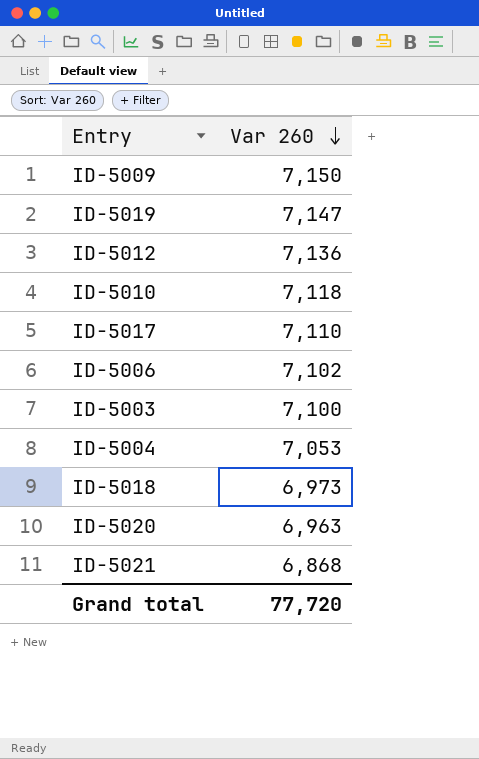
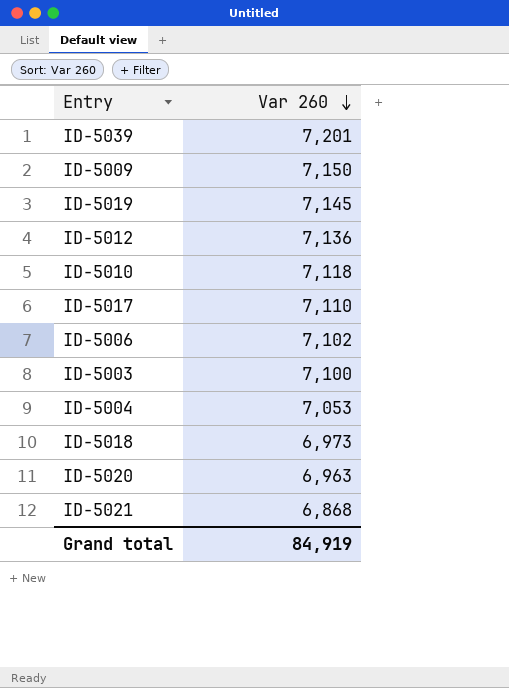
row ID-5039: none -> 7,201
ID-5019 | Var 260: 7,147 -> 7,145
Grand total | Var 260: 77,720 -> 84,919

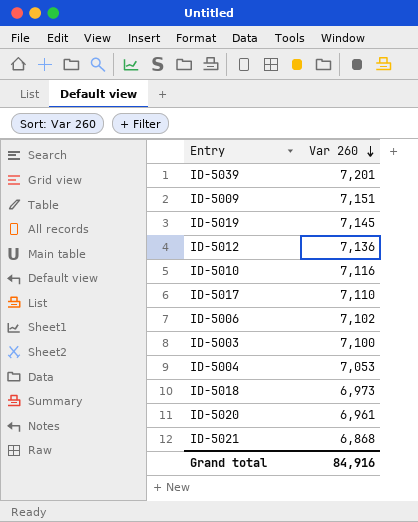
ID-5009 | Var 260: 7,150 -> 7,151
ID-5010 | Var 260: 7,118 -> 7,116
ID-5020 | Var 260: 6,963 -> 6,961
Grand total | Var 260: 84,919 -> 84,916

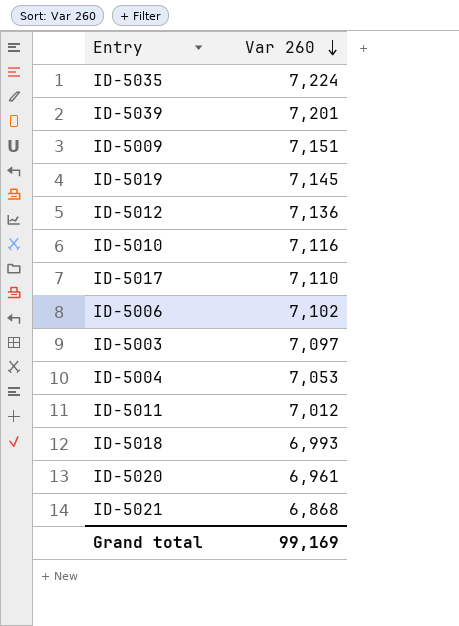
row ID-5035: none -> 7,224
ID-5003 | Var 260: 7,100 -> 7,097
row ID-5011: none -> 7,012
ID-5018 | Var 260: 6,973 -> 6,993
Grand total | Var 260: 84,916 -> 99,169

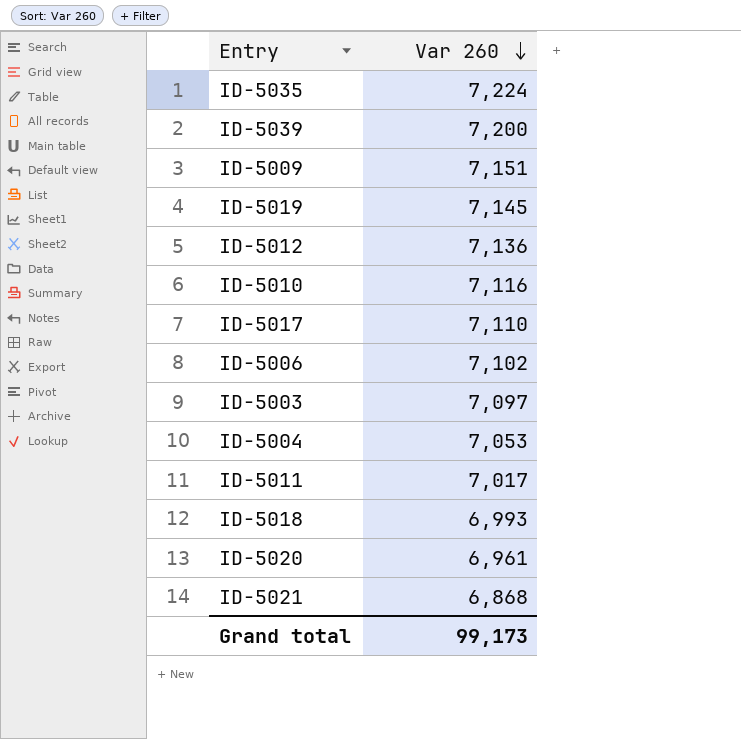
ID-5039 | Var 260: 7,201 -> 7,200
ID-5011 | Var 260: 7,012 -> 7,017
Grand total | Var 260: 99,169 -> 99,173

